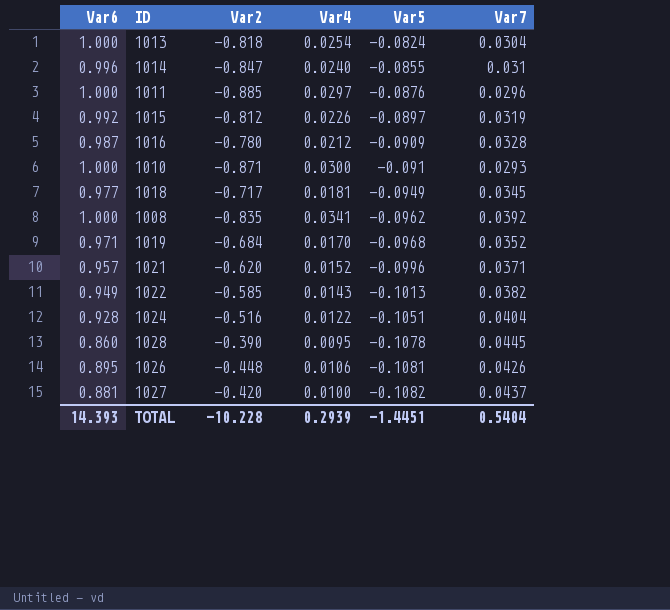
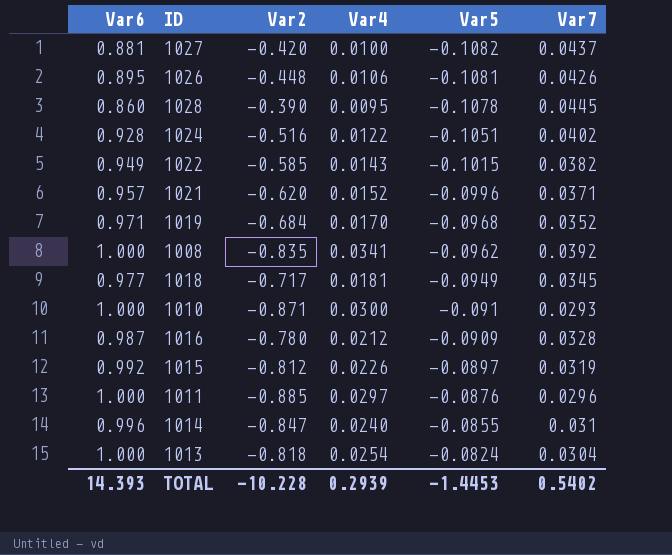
row order: Var5 descending -> Var5 ascending
1024 | Var7: 0.0404 -> 0.0402
1022 | Var5: -0.1013 -> -0.1015
TOTAL | Var5: -1.4451 -> -1.4453
TOTAL | Var7: 0.5404 -> 0.5402

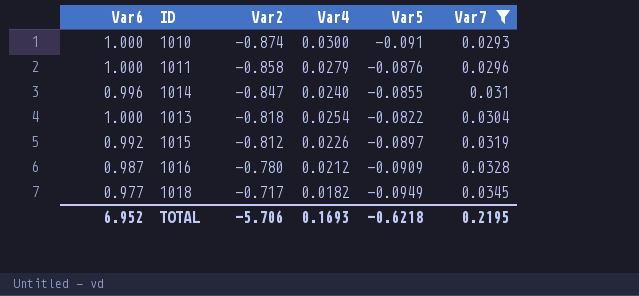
filter: none -> Var7 <= 0.0345
row order: Var5 ascending -> Var2 ascending
1010 | Var2: -0.871 -> -0.874
1011 | Var2: -0.885 -> -0.858
1011 | Var4: 0.0297 -> 0.0279
1013 | Var5: -0.0824 -> -0.0822
1018 | Var4: 0.0181 -> 0.0182
TOTAL | Var6: 14.393 -> 6.952
TOTAL | Var2: -10.228 -> -5.706
TOTAL | Var4: 0.2939 -> 0.1693
TOTAL | Var5: -1.4453 -> -0.6218
TOTAL | Var7: 0.5402 -> 0.2195

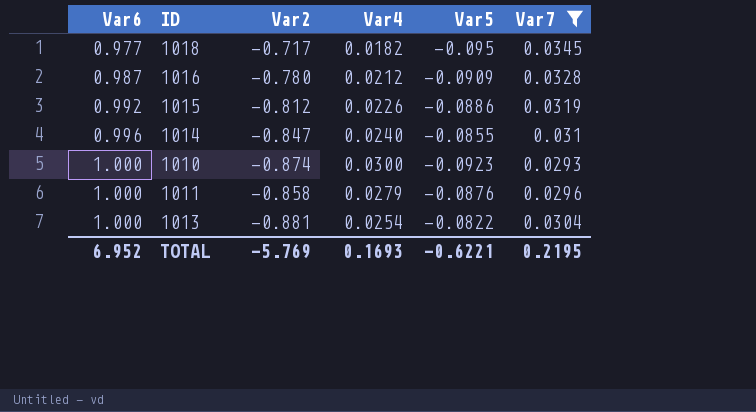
row order: Var2 ascending -> Var6 ascending
1018 | Var5: -0.0949 -> -0.095
1015 | Var5: -0.0897 -> -0.0886
1010 | Var5: -0.091 -> -0.0923
1013 | Var2: -0.818 -> -0.881
TOTAL | Var2: -5.706 -> -5.769
TOTAL | Var5: -0.6218 -> -0.6221

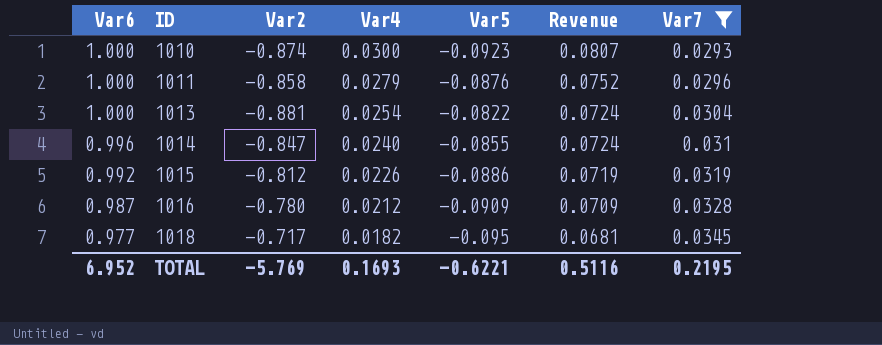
row order: Var6 ascending -> Var6 descending
column Revenue | formula: none -> [Var2] * [Var5]

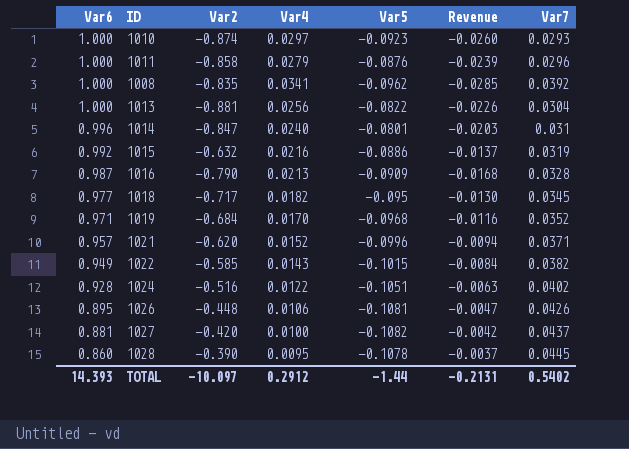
filter: Var7 <= 0.0345 -> none
column Revenue | formula: [Var2] * [Var5] -> [Var2] * [Var4]
1010 | Var4: 0.0300 -> 0.0297
1013 | Var4: 0.0254 -> 0.0256
1014 | Var5: -0.0855 -> -0.0801
1015 | Var2: -0.812 -> -0.632
1015 | Var4: 0.0226 -> 0.0216
1016 | Var2: -0.780 -> -0.790
1016 | Var4: 0.0212 -> 0.0213
TOTAL | Var6: 6.952 -> 14.393
TOTAL | Var2: -5.769 -> -10.097
TOTAL | Var4: 0.1693 -> 0.2912
TOTAL | Var5: -0.6221 -> -1.44
TOTAL | Revenue: 0.5116 -> -0.2131
TOTAL | Var7: 0.2195 -> 0.5402

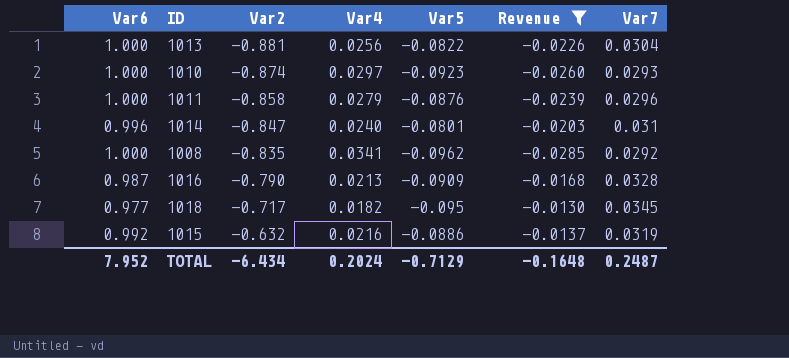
filter: none -> Revenue <= -0.0130
row order: Var6 descending -> Var2 ascending
1008 | Var7: 0.0392 -> 0.0292
TOTAL | Var6: 14.393 -> 7.952
TOTAL | Var2: -10.097 -> -6.434
TOTAL | Var4: 0.2912 -> 0.2024
TOTAL | Var5: -1.44 -> -0.7129
TOTAL | Revenue: -0.2131 -> -0.1648
TOTAL | Var7: 0.5402 -> 0.2487

